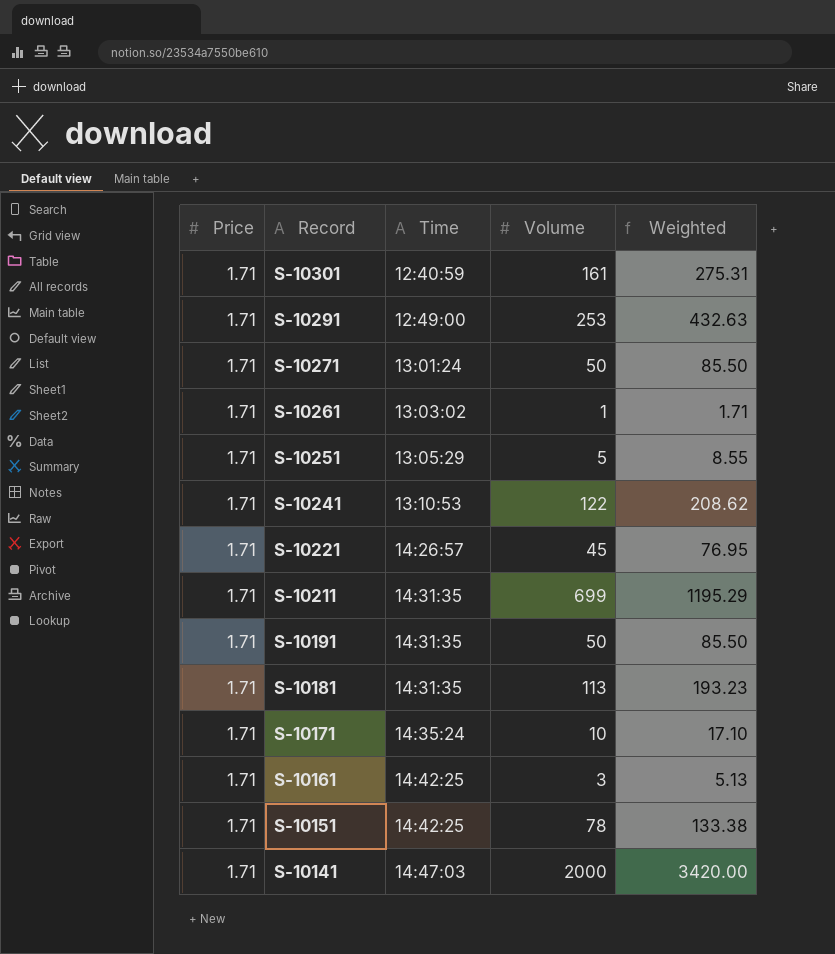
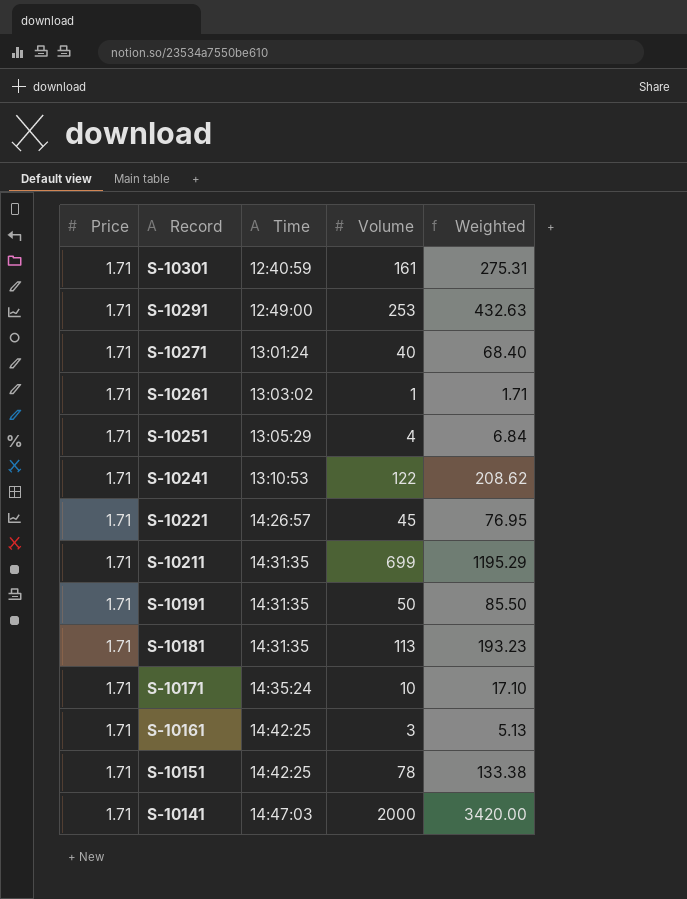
S-10271 | Volume: 50 -> 40
S-10271 | Weighted: 85.50 -> 68.40
S-10251 | Volume: 5 -> 4
S-10251 | Weighted: 8.55 -> 6.84

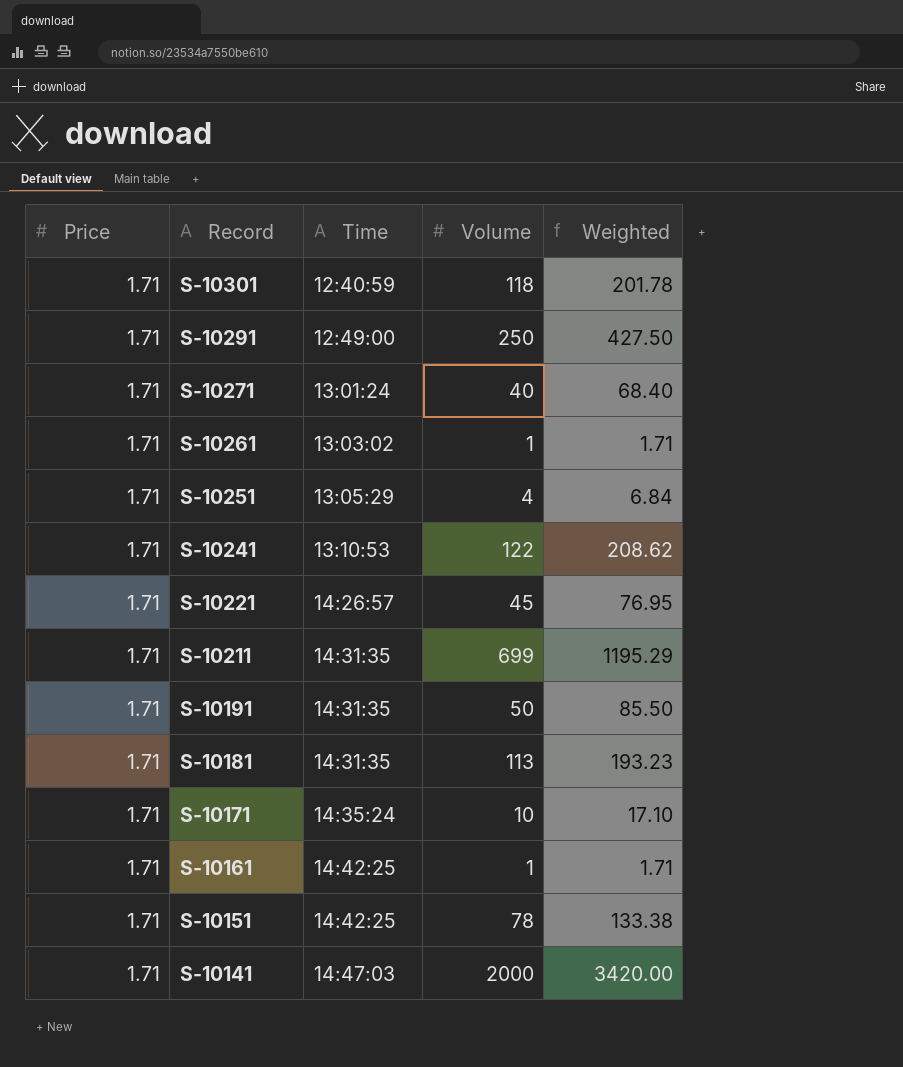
S-10301 | Volume: 161 -> 118
S-10301 | Weighted: 275.31 -> 201.78
S-10291 | Volume: 253 -> 250
S-10291 | Weighted: 432.63 -> 427.50
S-10161 | Volume: 3 -> 1
S-10161 | Weighted: 5.13 -> 1.71

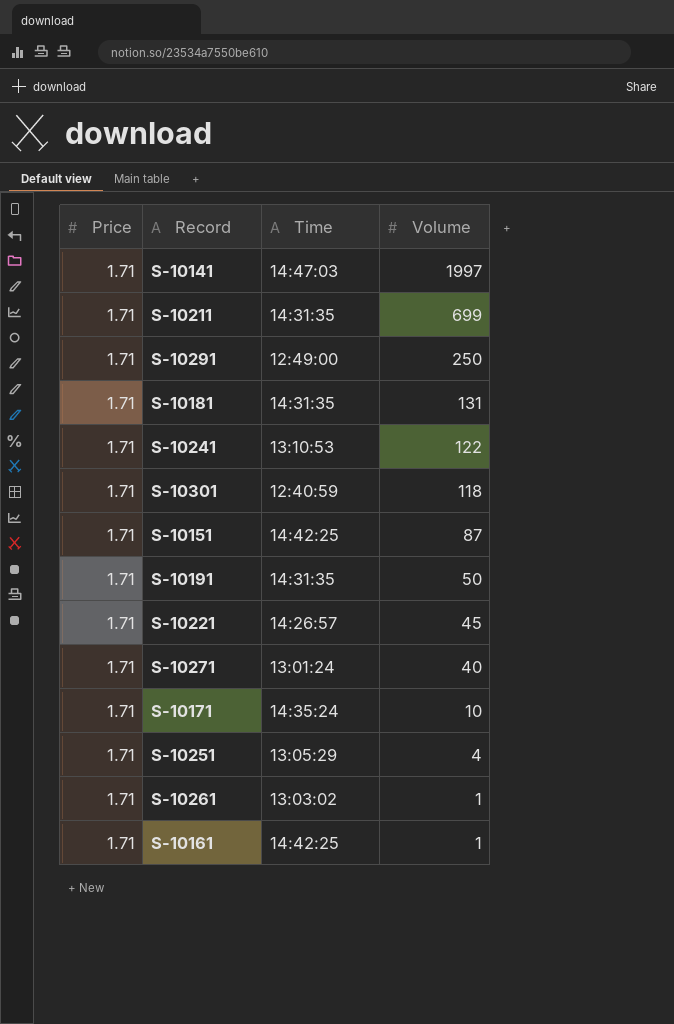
row order: Record descending -> Volume descending
column Weighted | formula: [Price] * [Volume] -> none
S-10141 | Volume: 2000 -> 1997
S-10181 | Volume: 113 -> 131
S-10151 | Volume: 78 -> 87

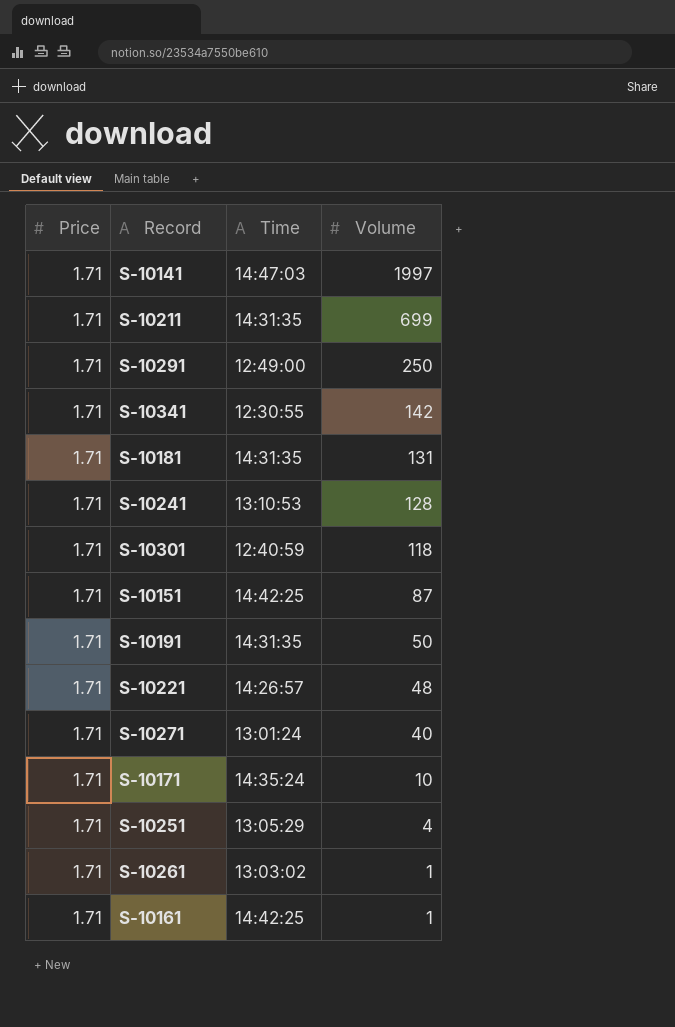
row S-10341: none -> 1.71 | 12:30:55 | 142
S-10241 | Volume: 122 -> 128
S-10221 | Volume: 45 -> 48

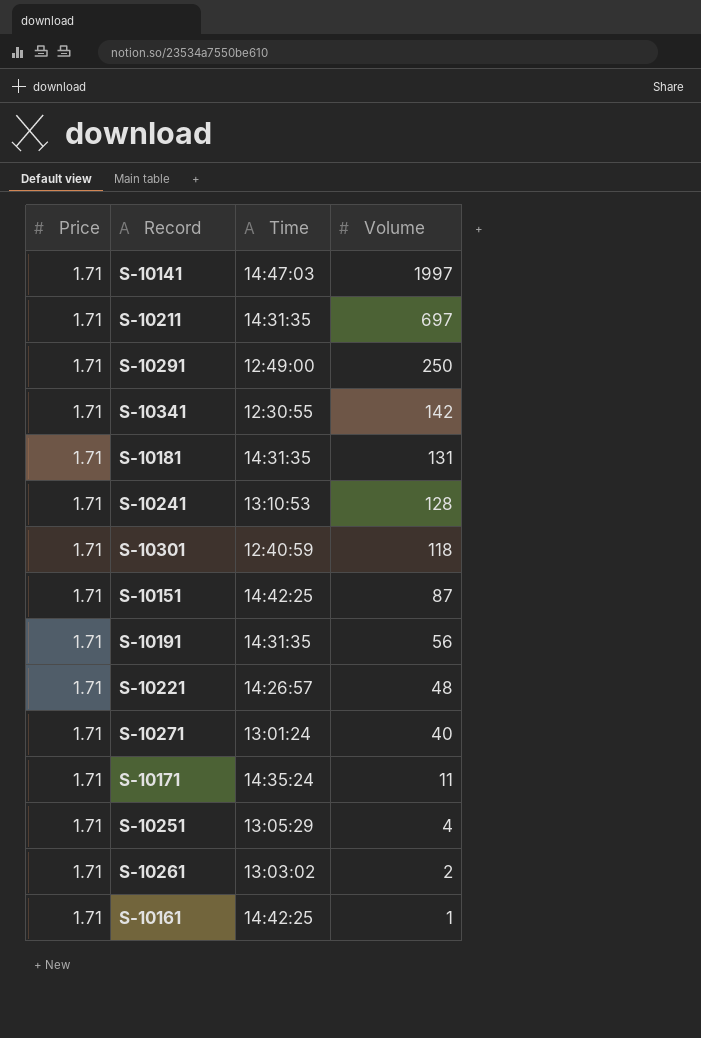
S-10211 | Volume: 699 -> 697
S-10191 | Volume: 50 -> 56
S-10171 | Volume: 10 -> 11
S-10261 | Volume: 1 -> 2

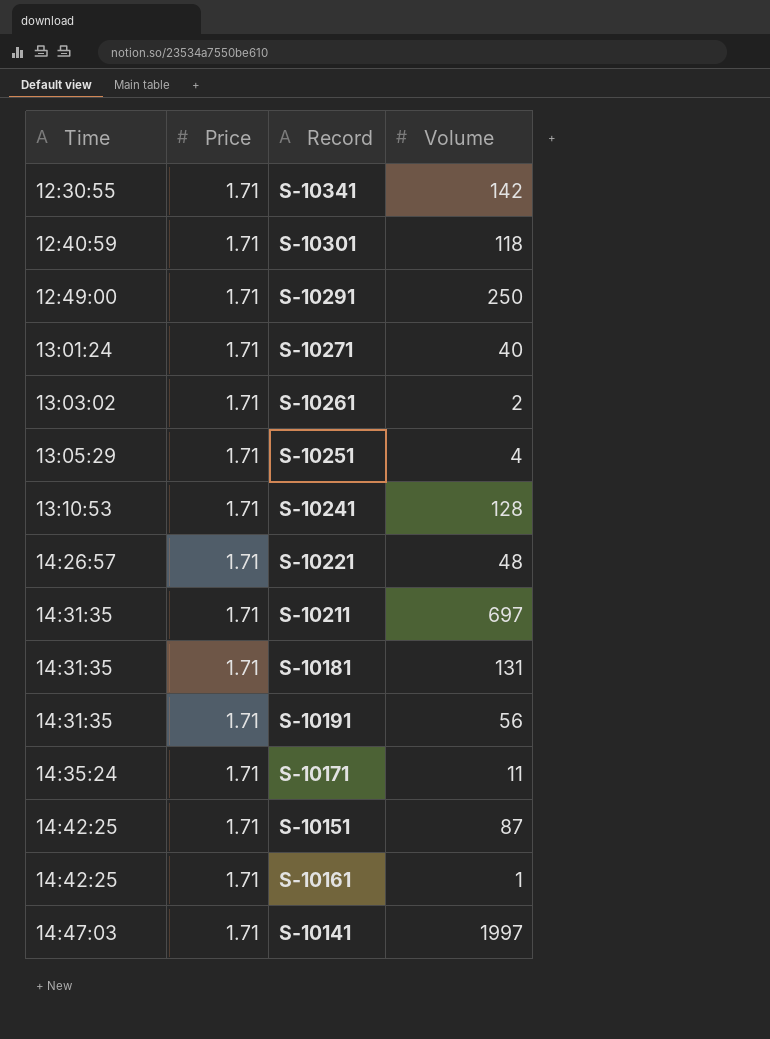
row order: Volume descending -> Time ascending
column Time | position: 3 -> 1

